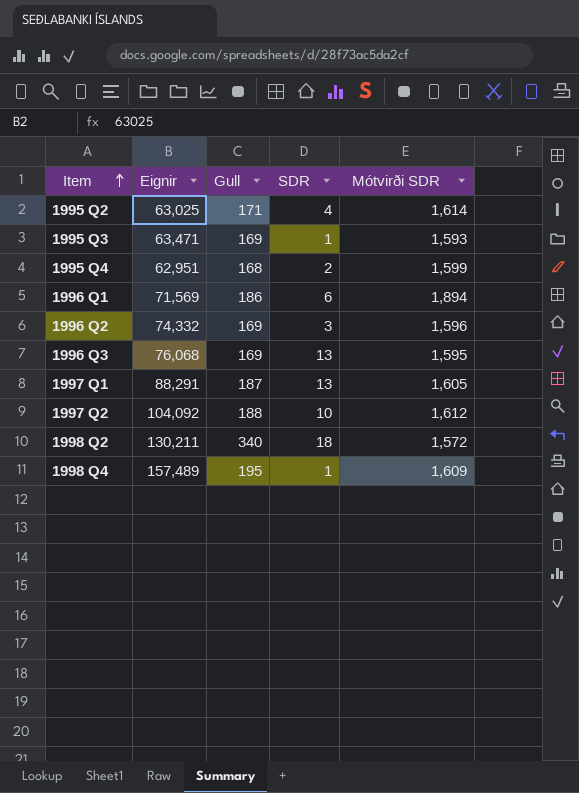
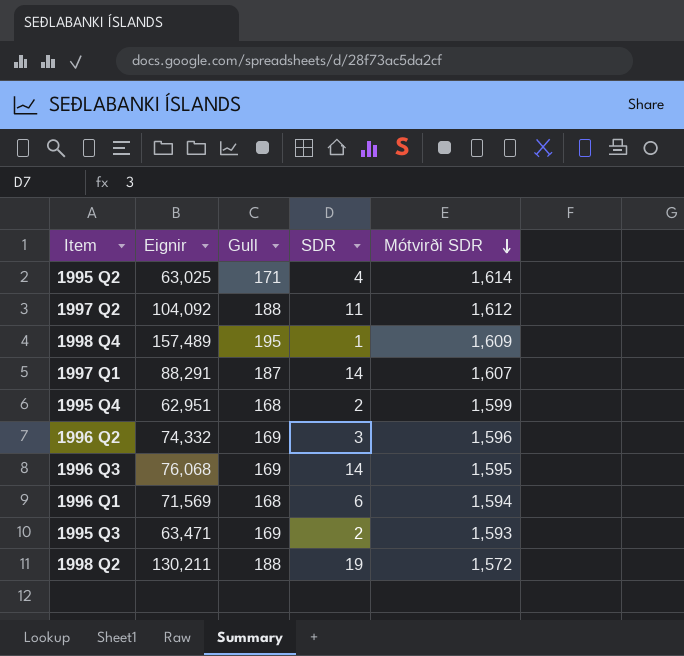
row order: Item ascending -> Mótvirði SDR descending
1997 Q2 | SDR: 10 -> 11
1997 Q1 | SDR: 13 -> 14
1997 Q1 | Mótvirði SDR: 1,605 -> 1,607
1996 Q3 | SDR: 13 -> 14
1996 Q1 | Gull: 186 -> 168
1996 Q1 | Mótvirði SDR: 1,894 -> 1,594
1995 Q3 | SDR: 1 -> 2
1998 Q2 | Gull: 340 -> 188
1998 Q2 | SDR: 18 -> 19

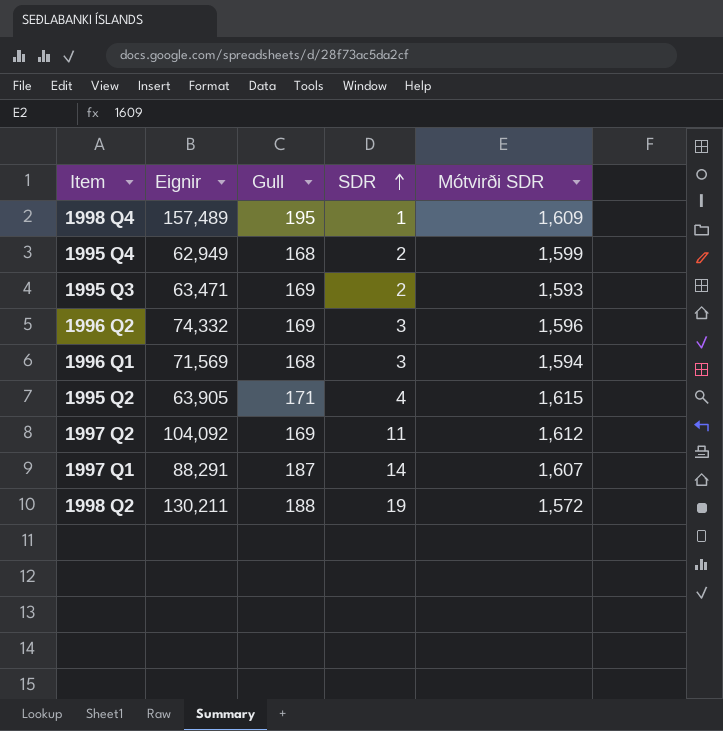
row order: Mótvirði SDR descending -> SDR ascending
row 1996 Q3: 76,068 | 169 | 14 | 1,595 -> none
1995 Q4 | Eignir: 62,951 -> 62,949
1996 Q1 | SDR: 6 -> 3
1995 Q2 | Eignir: 63,025 -> 63,905
1995 Q2 | Mótvirði SDR: 1,614 -> 1,615
1997 Q2 | Gull: 188 -> 169

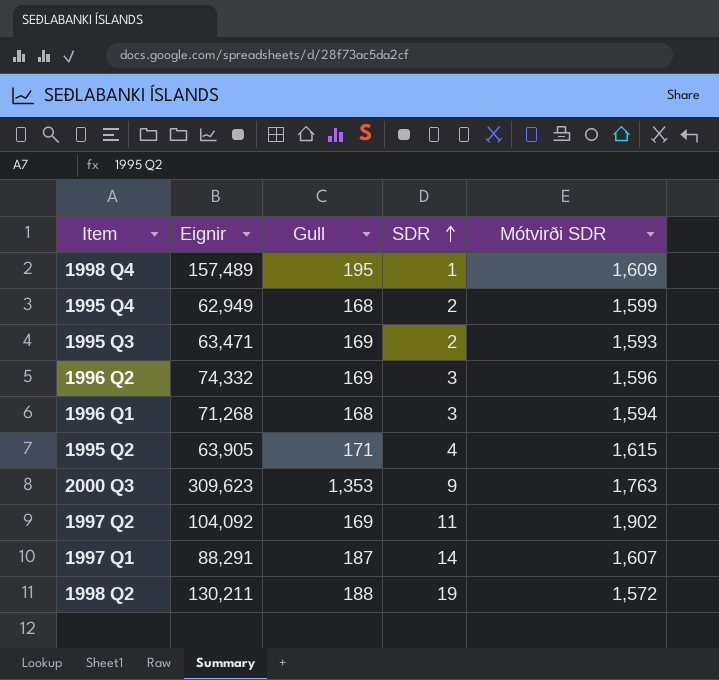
1996 Q1 | Eignir: 71,569 -> 71,268
row 2000 Q3: none -> 309,623 | 1,353 | 9 | 1,763
1997 Q2 | Mótvirði SDR: 1,612 -> 1,902

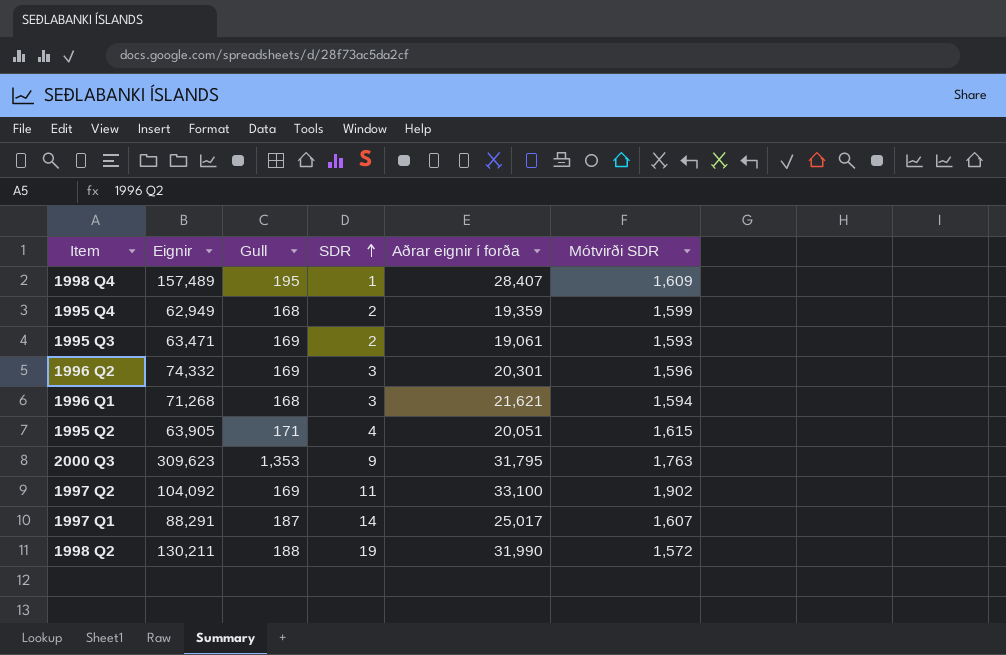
column Aðrar eignir í forða | position: none -> 5

